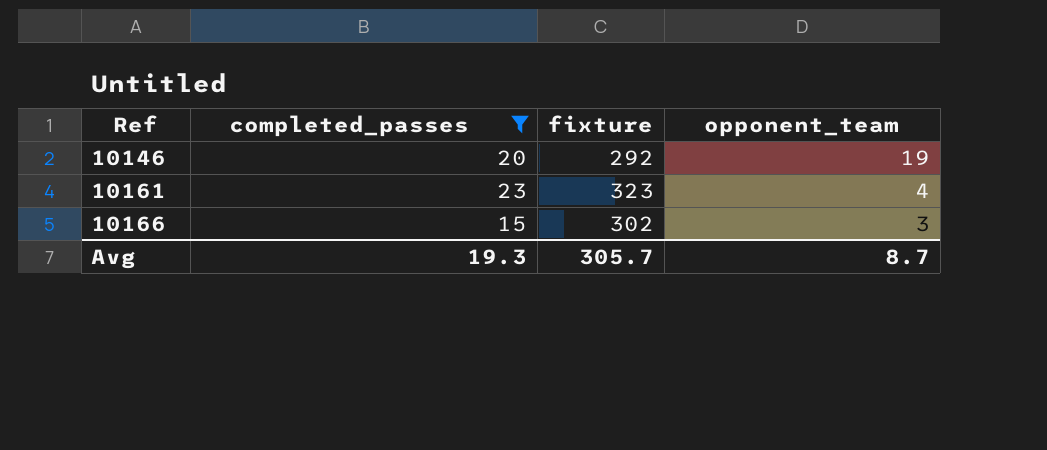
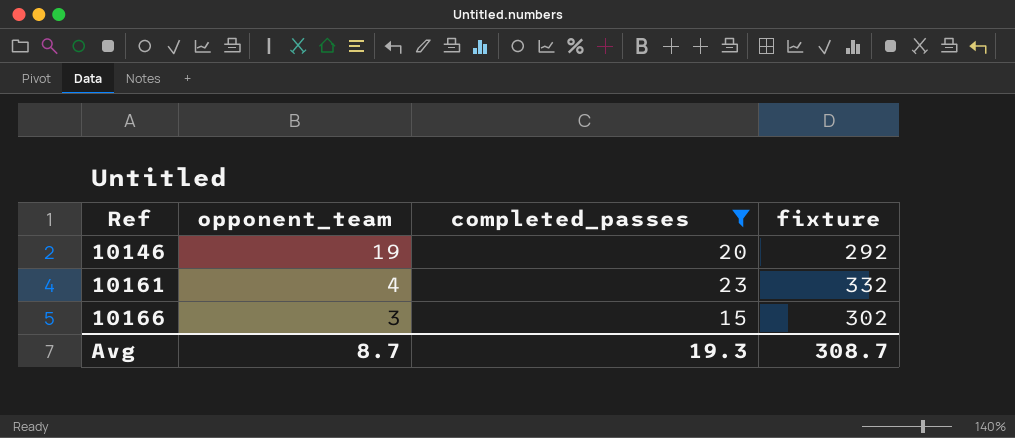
column opponent_team | position: 4 -> 2
10161 | fixture: 323 -> 332
Avg | fixture: 305.7 -> 308.7

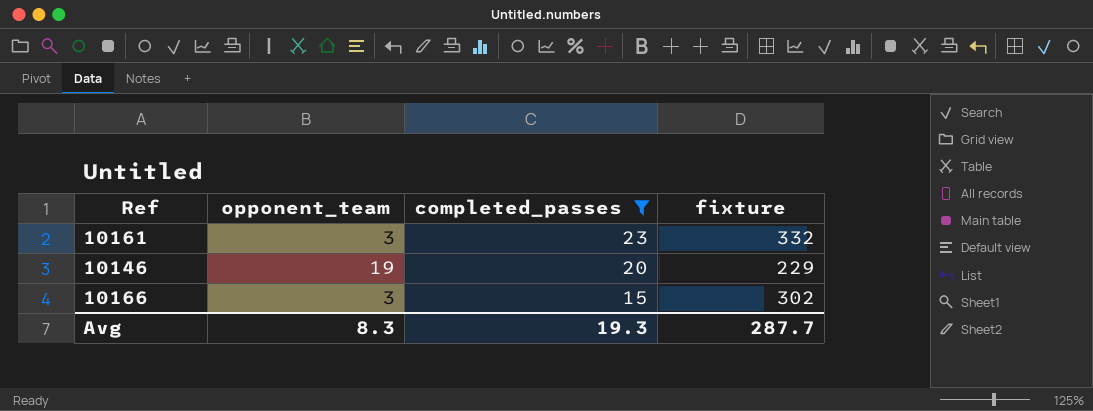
row order: Ref ascending -> completed_passes descending
10161 | opponent_team: 4 -> 3
10146 | fixture: 292 -> 229
Avg | opponent_team: 8.7 -> 8.3
Avg | fixture: 308.7 -> 287.7

